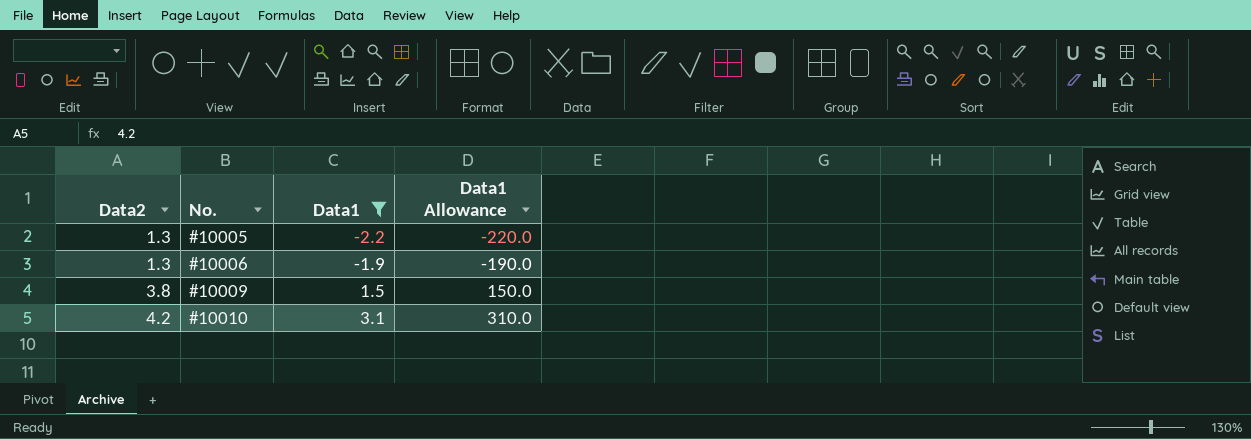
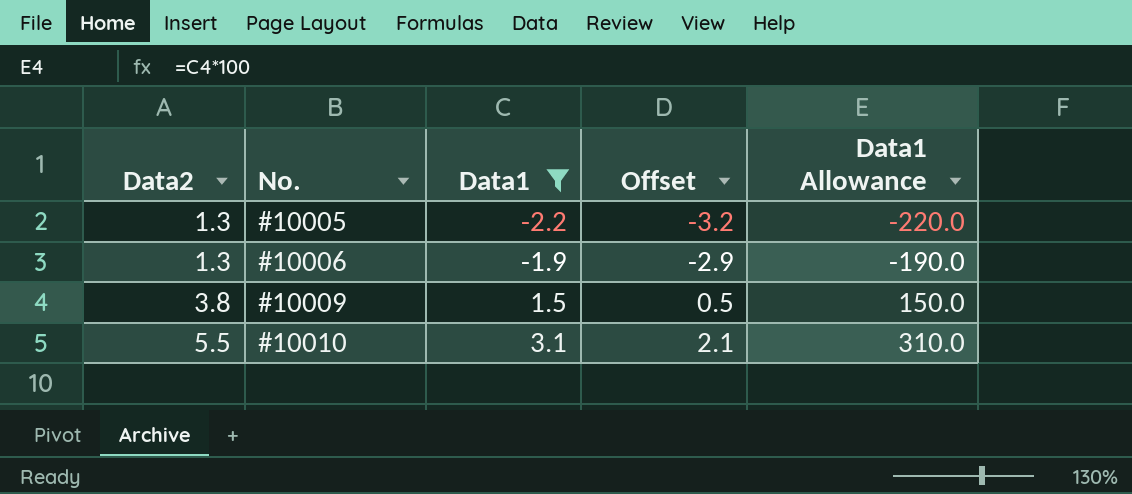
column Offset | formula: none -> [Data1] - 1
#10010 | Data2: 4.2 -> 5.5

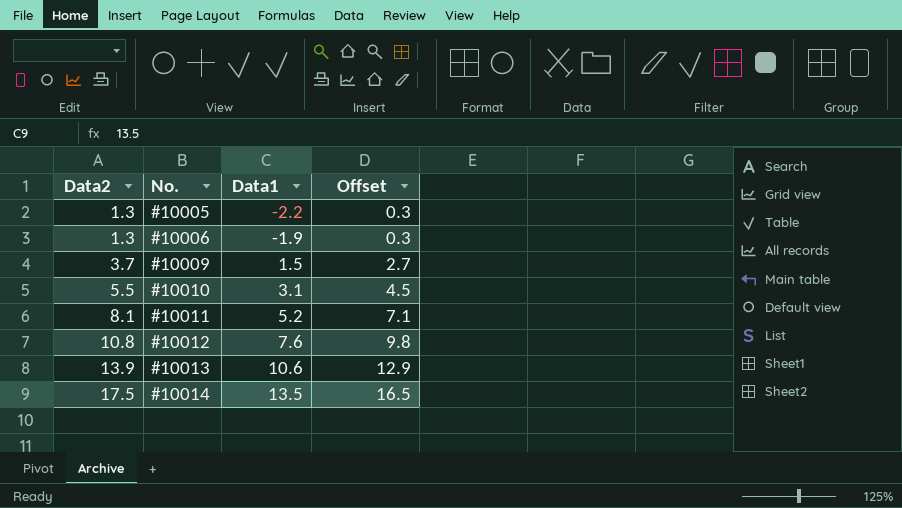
filter: Data1 <= 3.1 -> none
column Data1 Allowance | formula: [Data1] * 100 -> none
column Offset | formula: [Data1] - 1 -> [Data2] - 1
#10009 | Data2: 3.8 -> 3.7

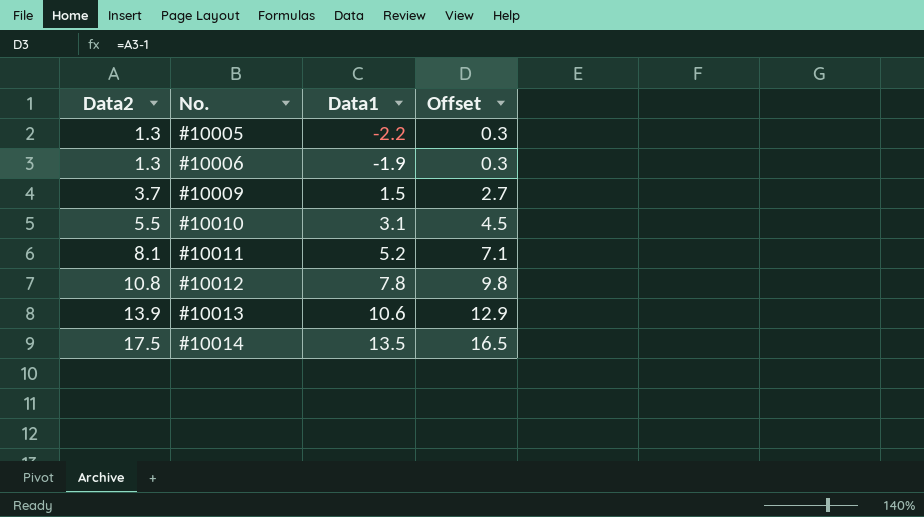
#10012 | Data1: 7.6 -> 7.8

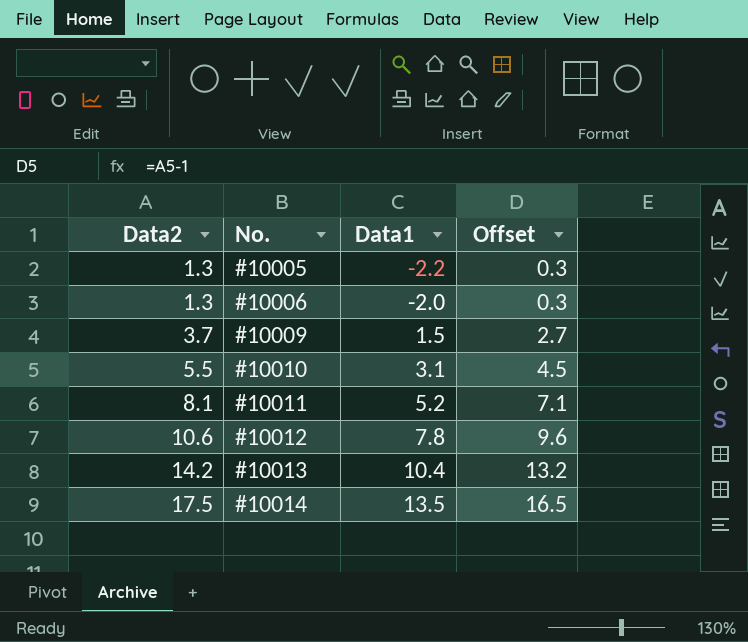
#10006 | Data1: -1.9 -> -2.0
#10012 | Data2: 10.8 -> 10.6
#10012 | Offset: 9.8 -> 9.6
#10013 | Data2: 13.9 -> 14.2
#10013 | Data1: 10.6 -> 10.4
#10013 | Offset: 12.9 -> 13.2

